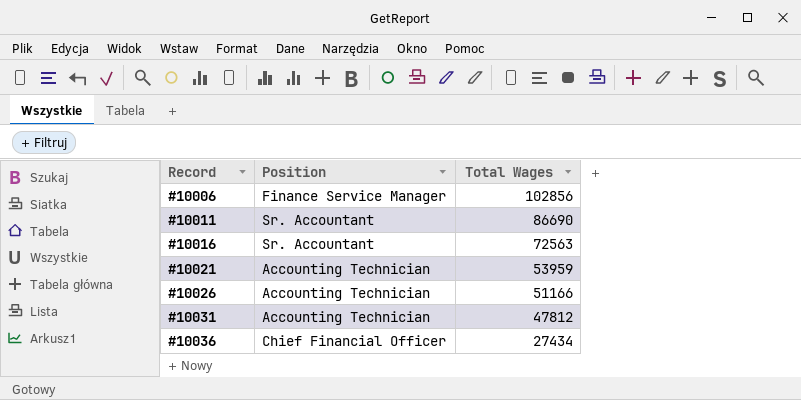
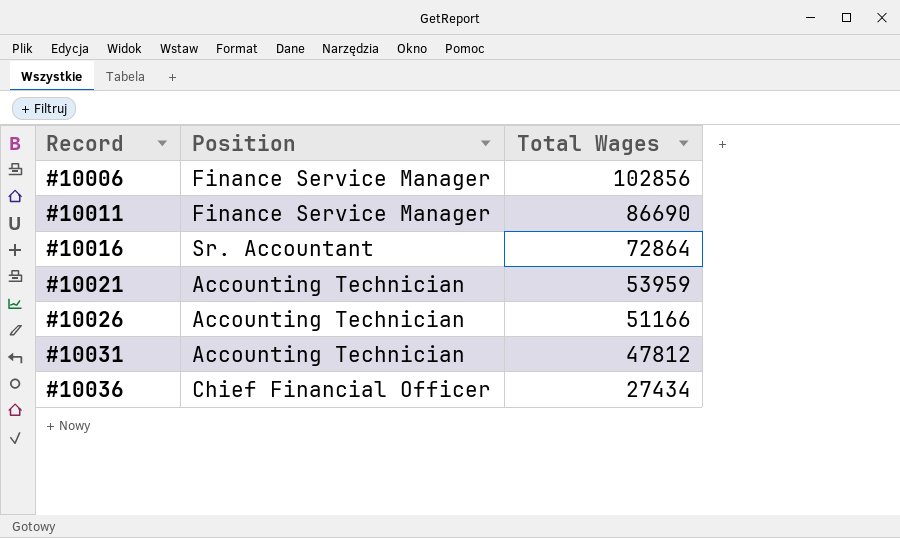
#10011 | Position: Sr. Accountant -> Finance Service Manager
#10016 | Total Wages: 72563 -> 72864

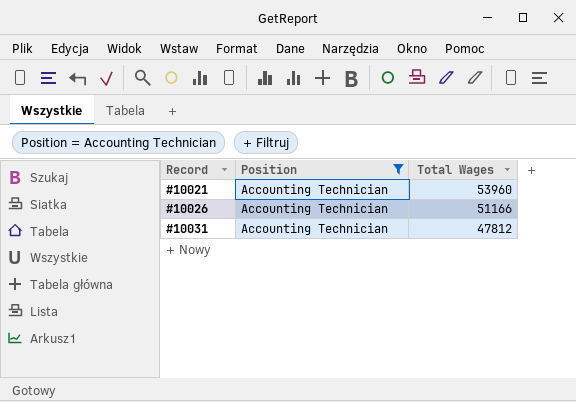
filter: none -> Position = Accounting Technician
#10021 | Total Wages: 53959 -> 53960

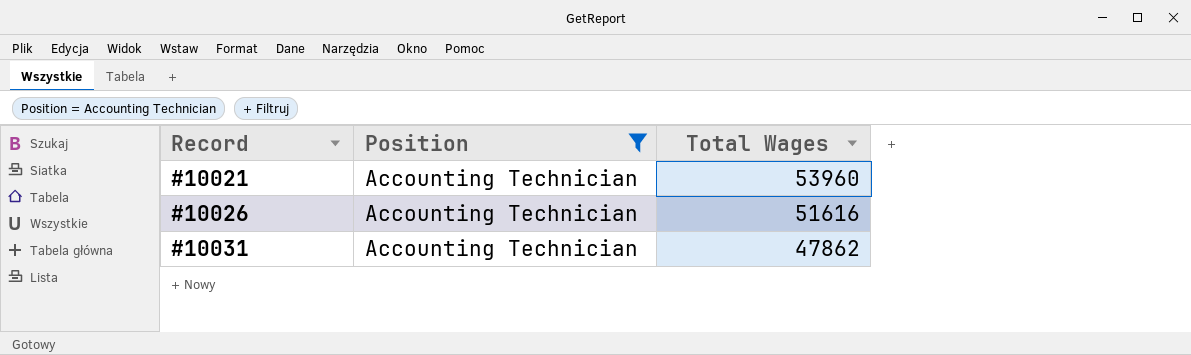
#10026 | Total Wages: 51166 -> 51616
#10031 | Total Wages: 47812 -> 47862

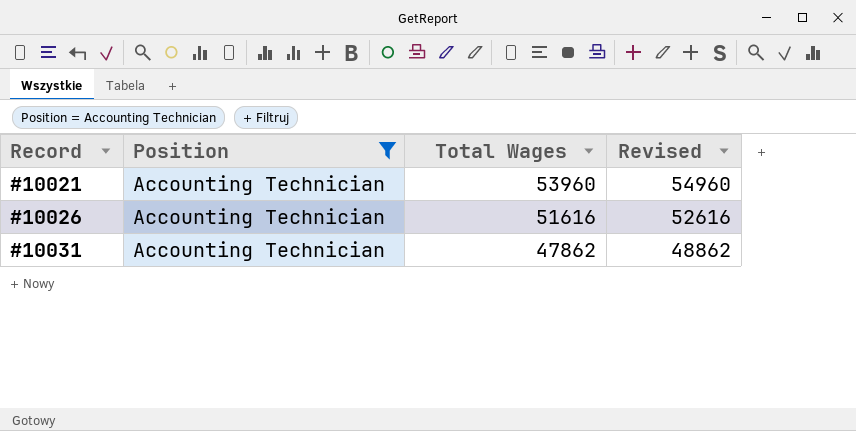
column Revised | formula: none -> [Total Wages] + 1000

